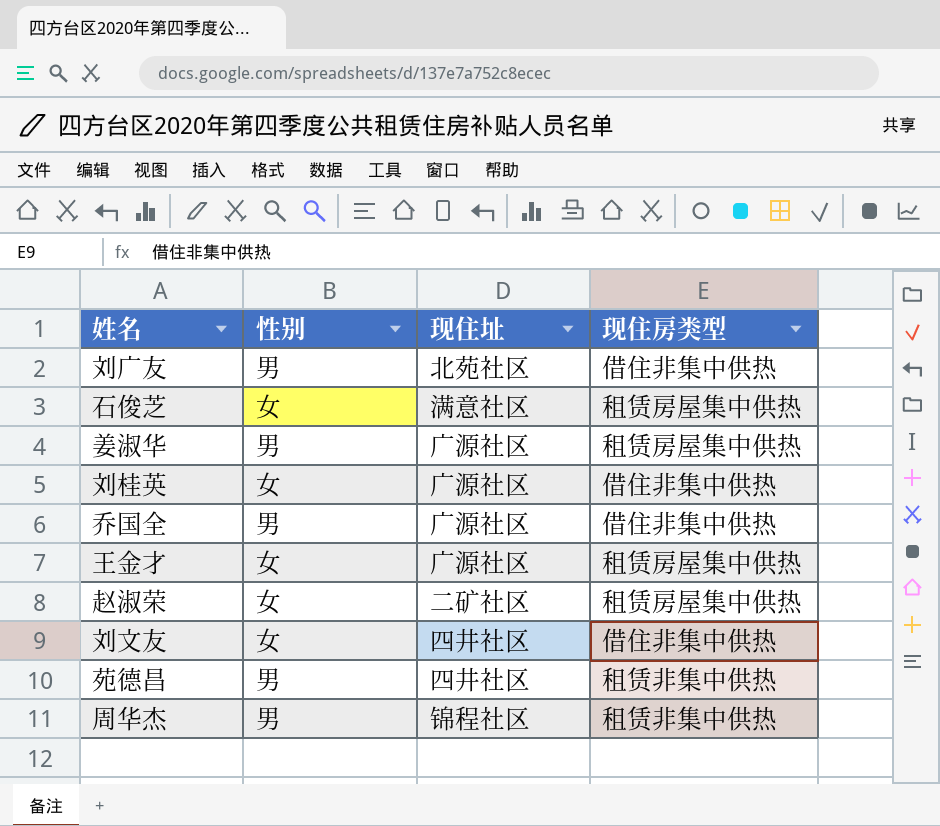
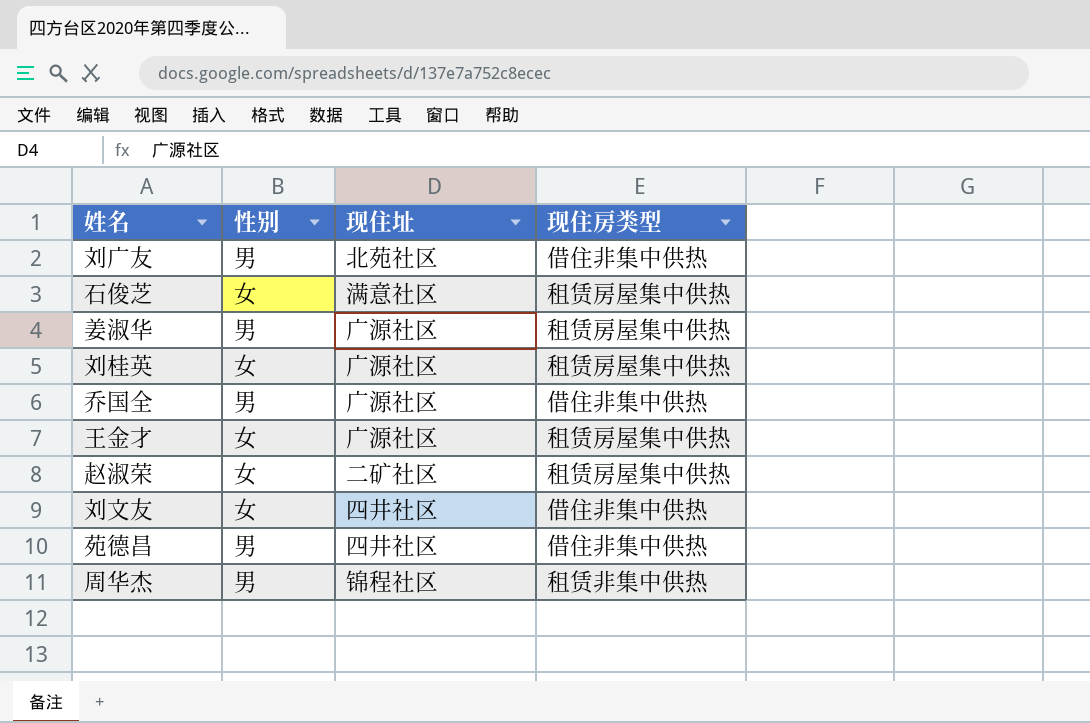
刘桂英 | 现住房类型: 借住非集中供热 -> 租赁房屋集中供热
苑德昌 | 现住房类型: 租赁非集中供热 -> 借住非集中供热

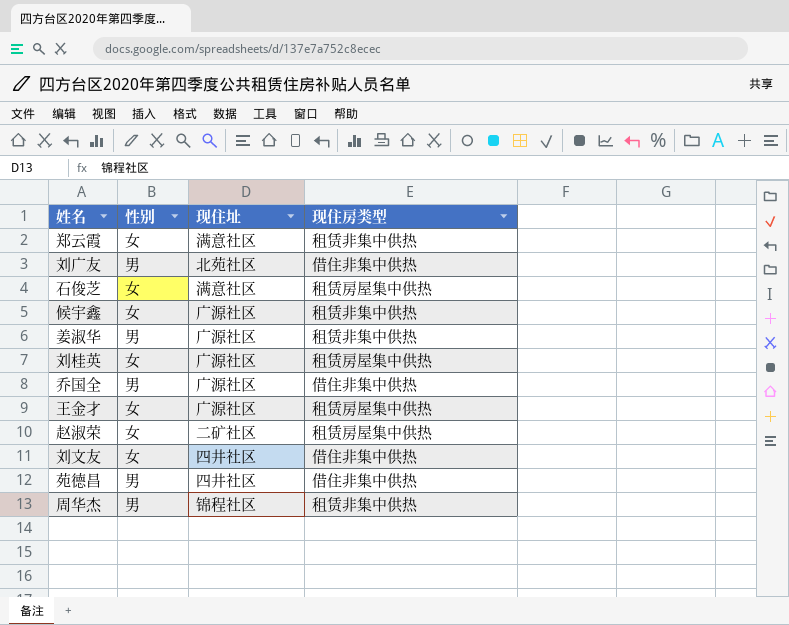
row 郑云霞: none -> 女 | 满意社区 | 租赁非集中供热
row 候宇鑫: none -> 女 | 广源社区 | 租赁非集中供热
姜淑华 | 现住房类型: 租赁房屋集中供热 -> 租赁非集中供热

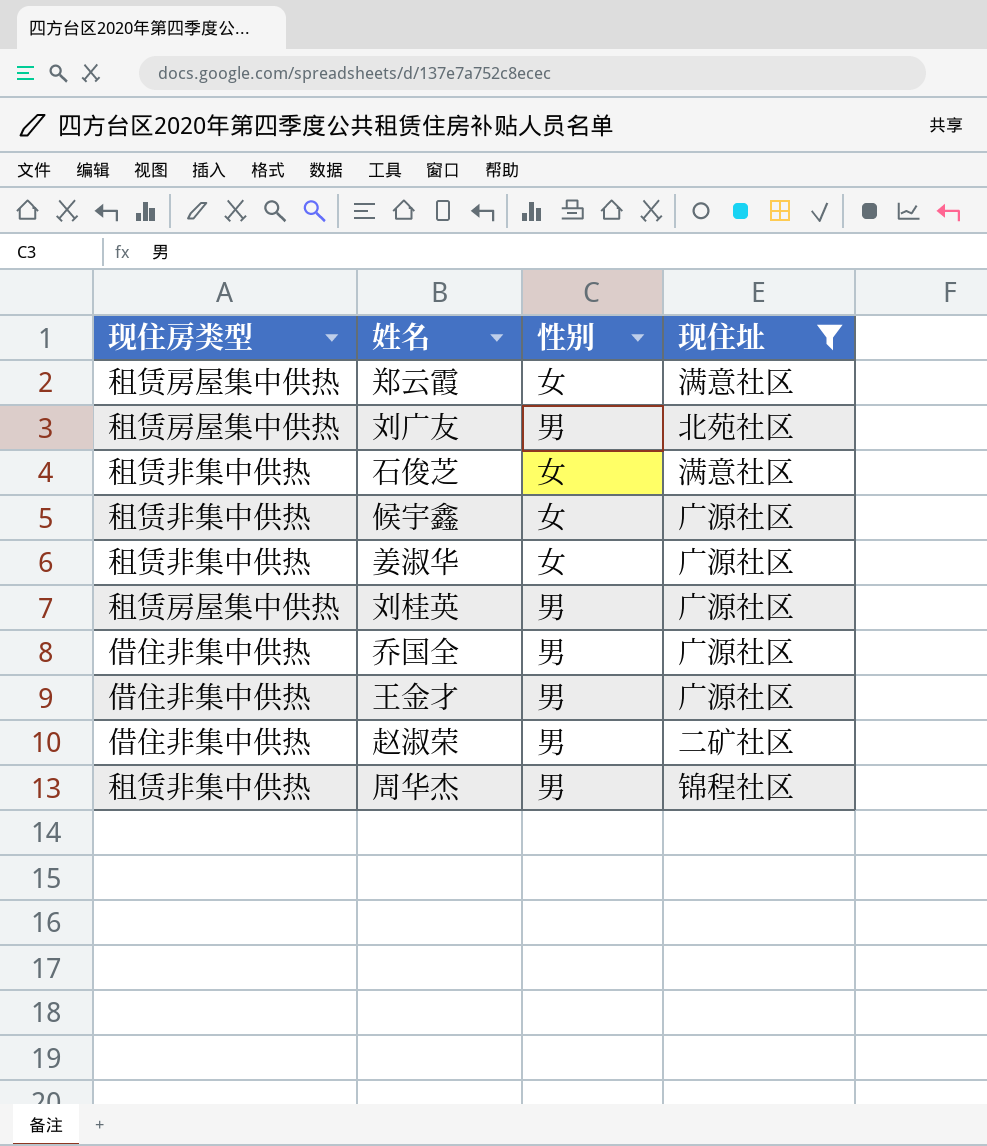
filter: none -> 现住址 != 四井社区
column 现住房类型 | position: 4 -> 1
郑云霞 | 现住房类型: 租赁非集中供热 -> 租赁房屋集中供热
刘广友 | 现住房类型: 借住非集中供热 -> 租赁房屋集中供热
石俊芝 | 现住房类型: 租赁房屋集中供热 -> 租赁非集中供热
姜淑华 | 性别: 男 -> 女
刘桂英 | 性别: 女 -> 男
王金才 | 现住房类型: 租赁房屋集中供热 -> 借住非集中供热
王金才 | 性别: 女 -> 男
赵淑荣 | 现住房类型: 租赁房屋集中供热 -> 借住非集中供热
赵淑荣 | 性别: 女 -> 男

